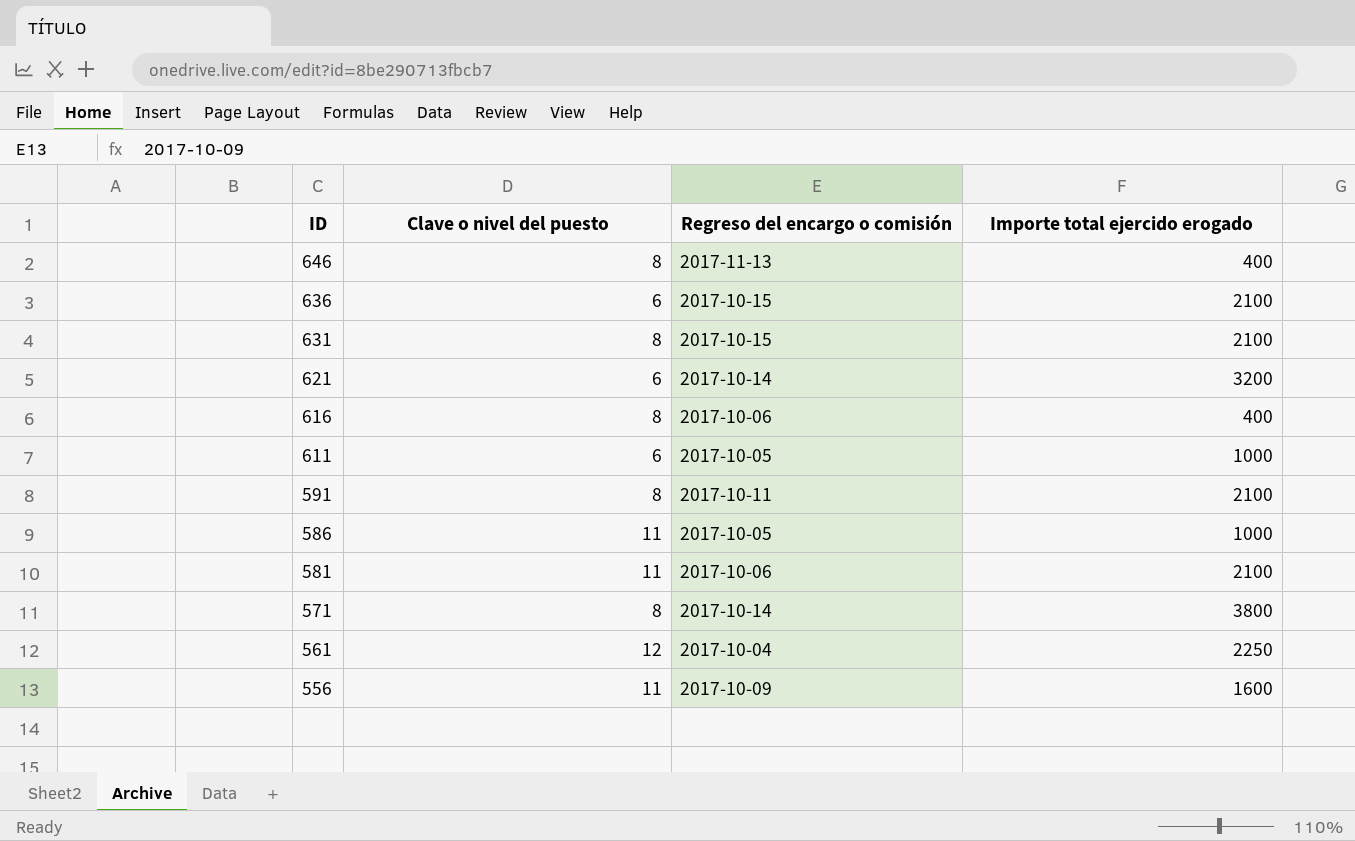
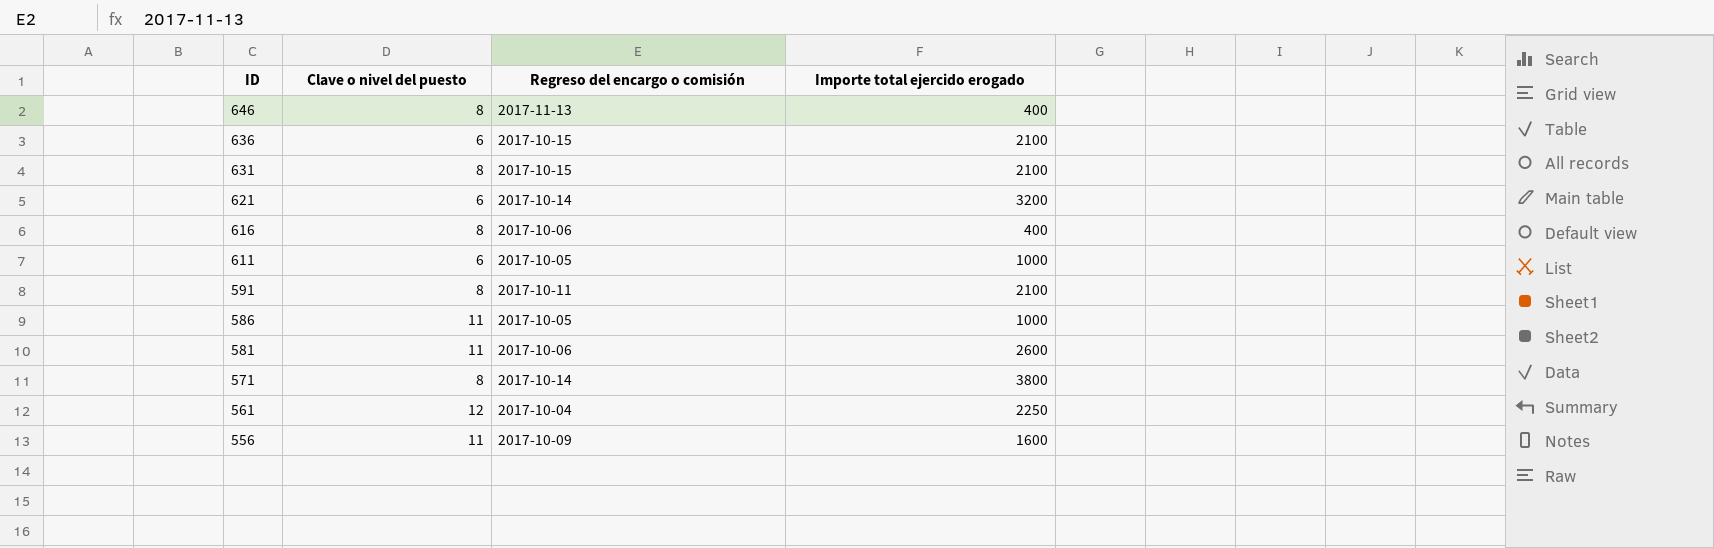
581 | Importe total ejercido erogado: 2100 -> 2600

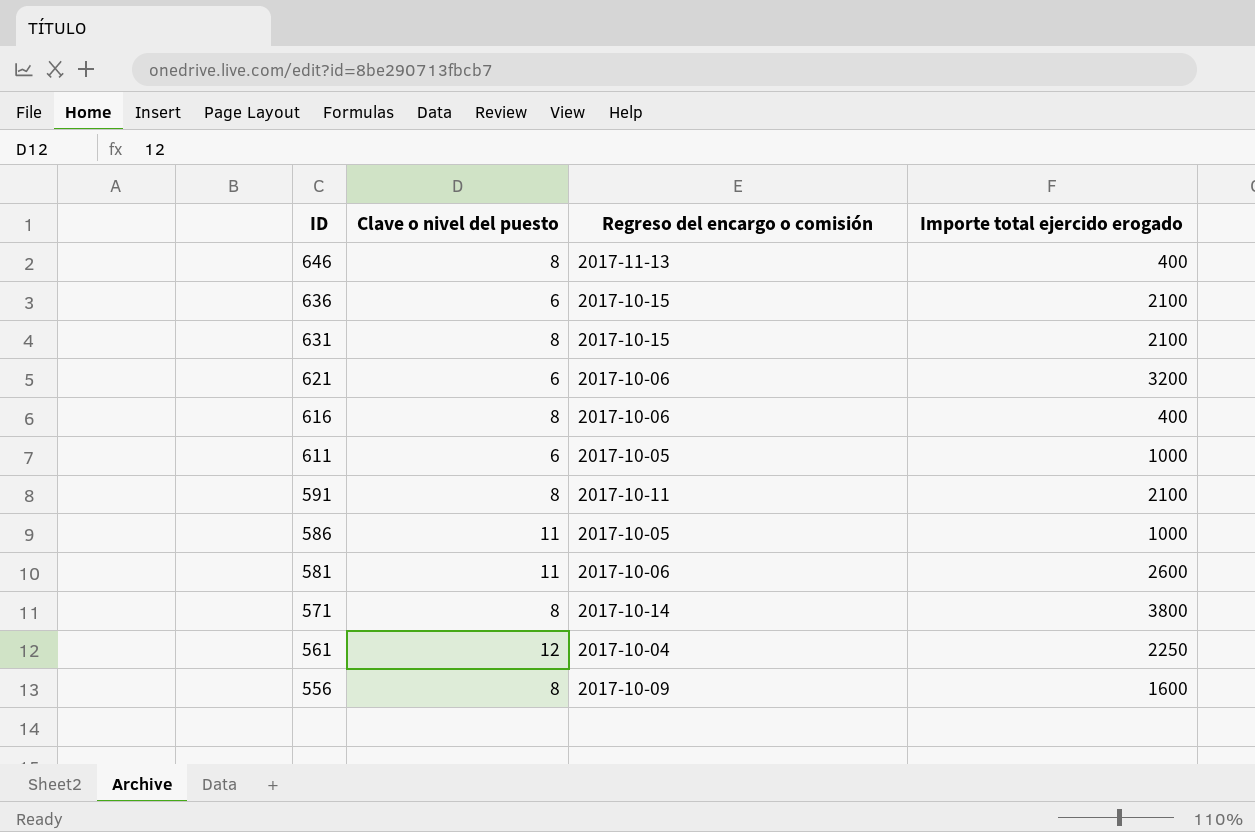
621 | Regreso del encargo o comisión: 2017-10-14 -> 2017-10-06
556 | Clave o nivel del puesto: 11 -> 8

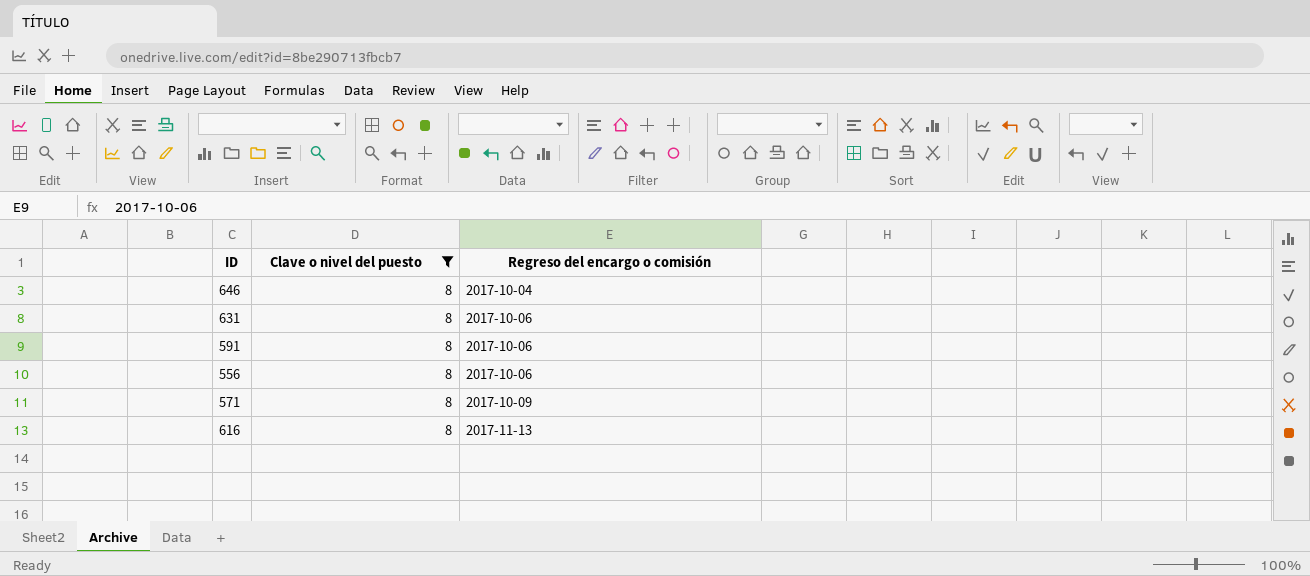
filter: none -> Clave o nivel del puesto = 8
row order: ID descending -> Regreso del encargo o comisión ascending
column Importe total ejercido erogado | position: 4 -> none
646 | Regreso del encargo o comisión: 2017-11-13 -> 2017-10-04
631 | Regreso del encargo o comisión: 2017-10-15 -> 2017-10-06
591 | Regreso del encargo o comisión: 2017-10-11 -> 2017-10-06
556 | Regreso del encargo o comisión: 2017-10-09 -> 2017-10-06
571 | Regreso del encargo o comisión: 2017-10-14 -> 2017-10-09
616 | Regreso del encargo o comisión: 2017-10-06 -> 2017-11-13

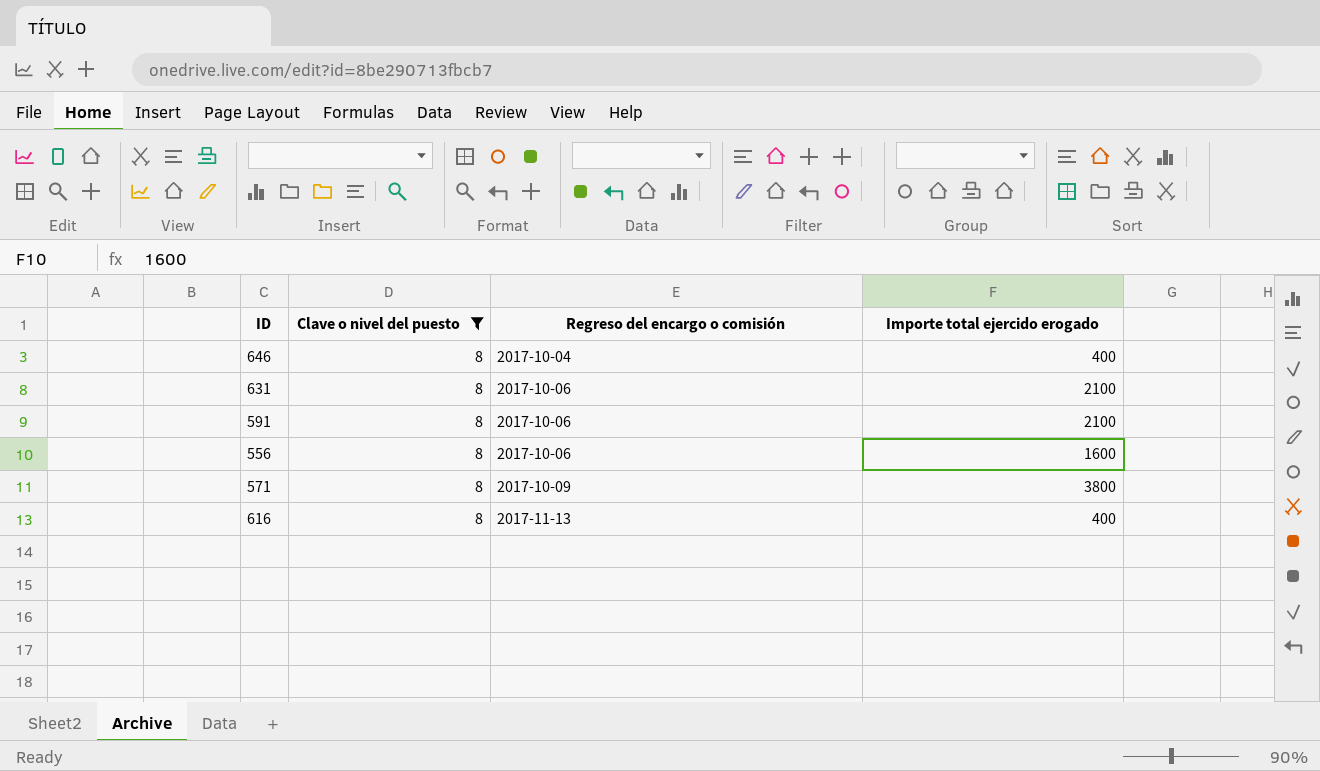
column Importe total ejercido erogado | position: none -> 4

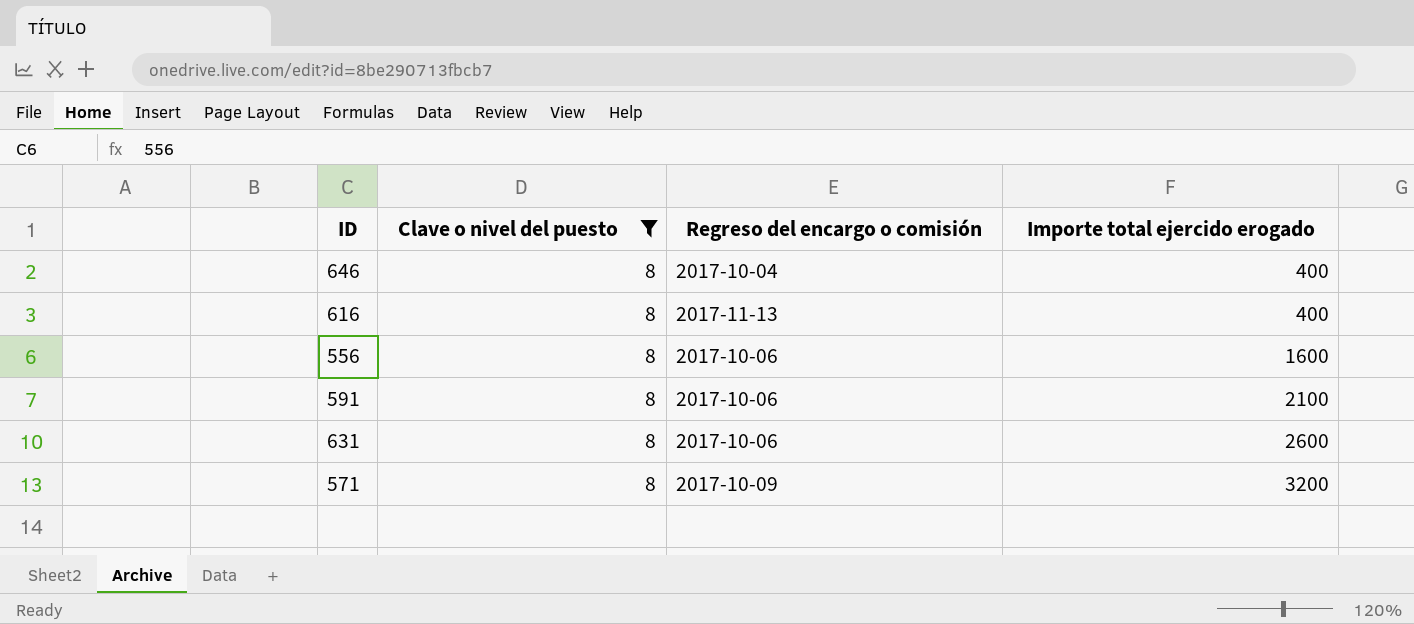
row order: Regreso del encargo o comisión ascending -> Importe total ejercido erogado ascending
631 | Importe total ejercido erogado: 2100 -> 2600
571 | Importe total ejercido erogado: 3800 -> 3200

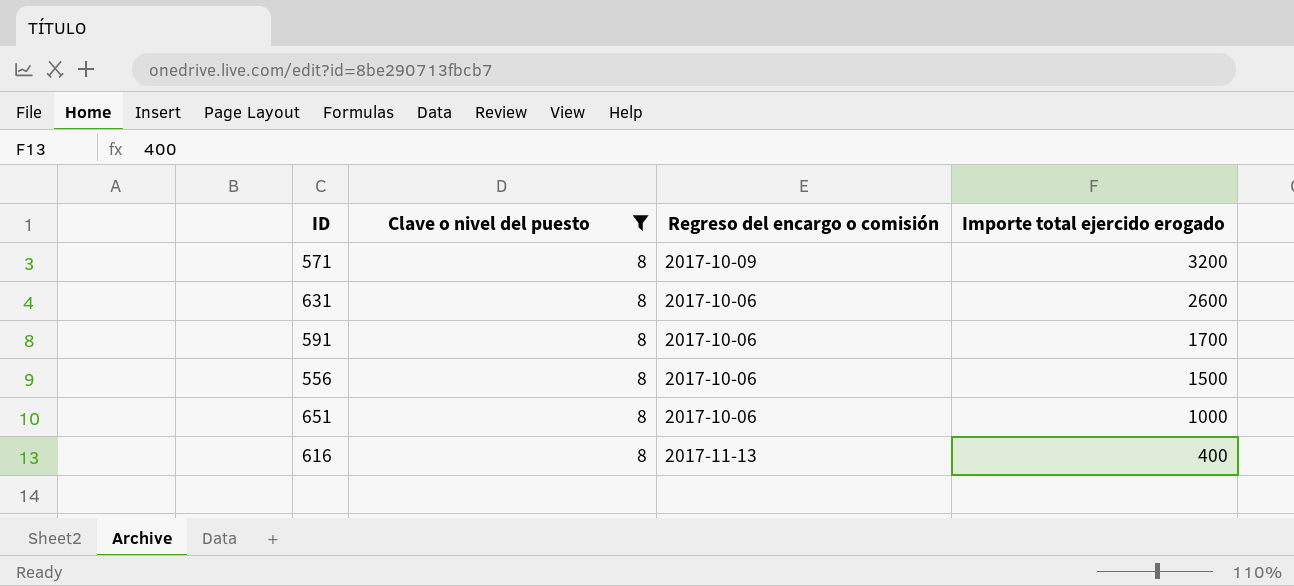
row order: Importe total ejercido erogado ascending -> Importe total ejercido erogado descending
row 646: 8 | 2017-10-04 | 400 -> none
591 | Importe total ejercido erogado: 2100 -> 1700
556 | Importe total ejercido erogado: 1600 -> 1500
row 651: none -> 8 | 2017-10-06 | 1000

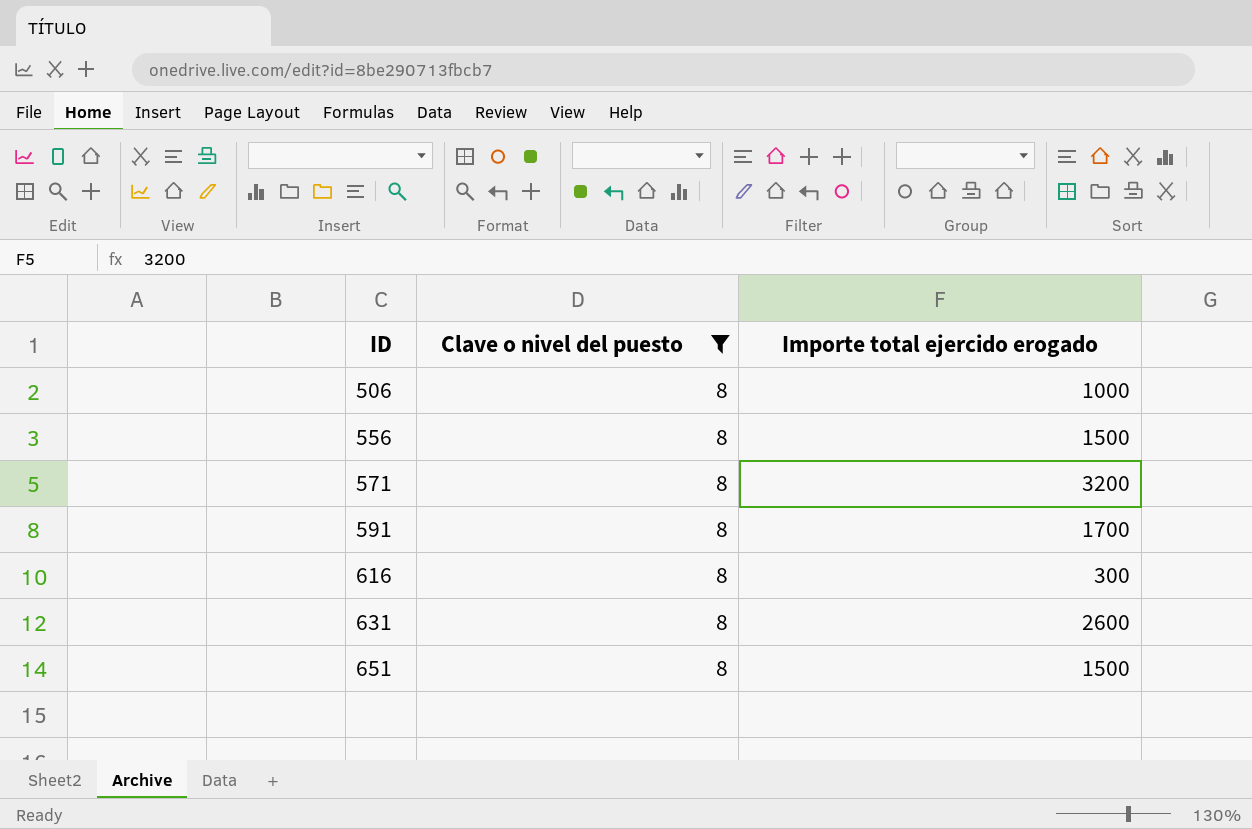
row order: Importe total ejercido erogado descending -> ID ascending
column Regreso del encargo o comisión | position: 3 -> none
row 506: none -> 8 | 1000
616 | Importe total ejercido erogado: 400 -> 300
651 | Importe total ejercido erogado: 1000 -> 1500

